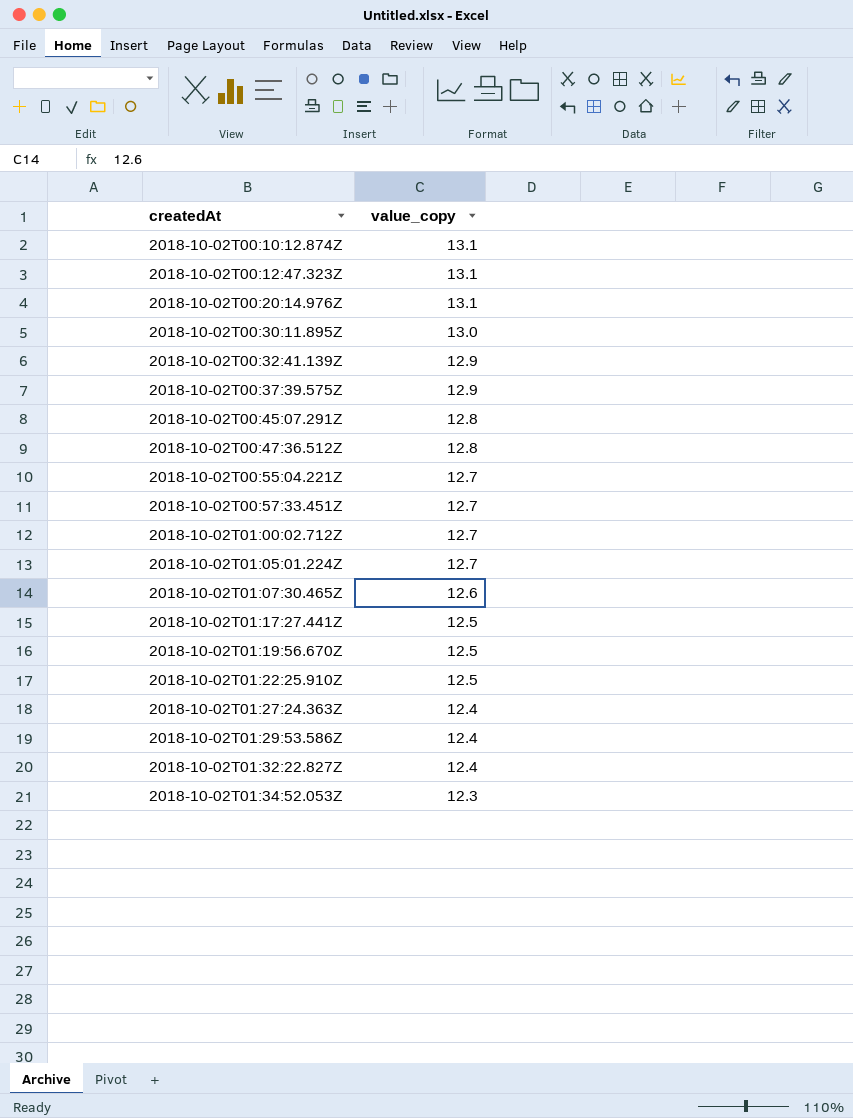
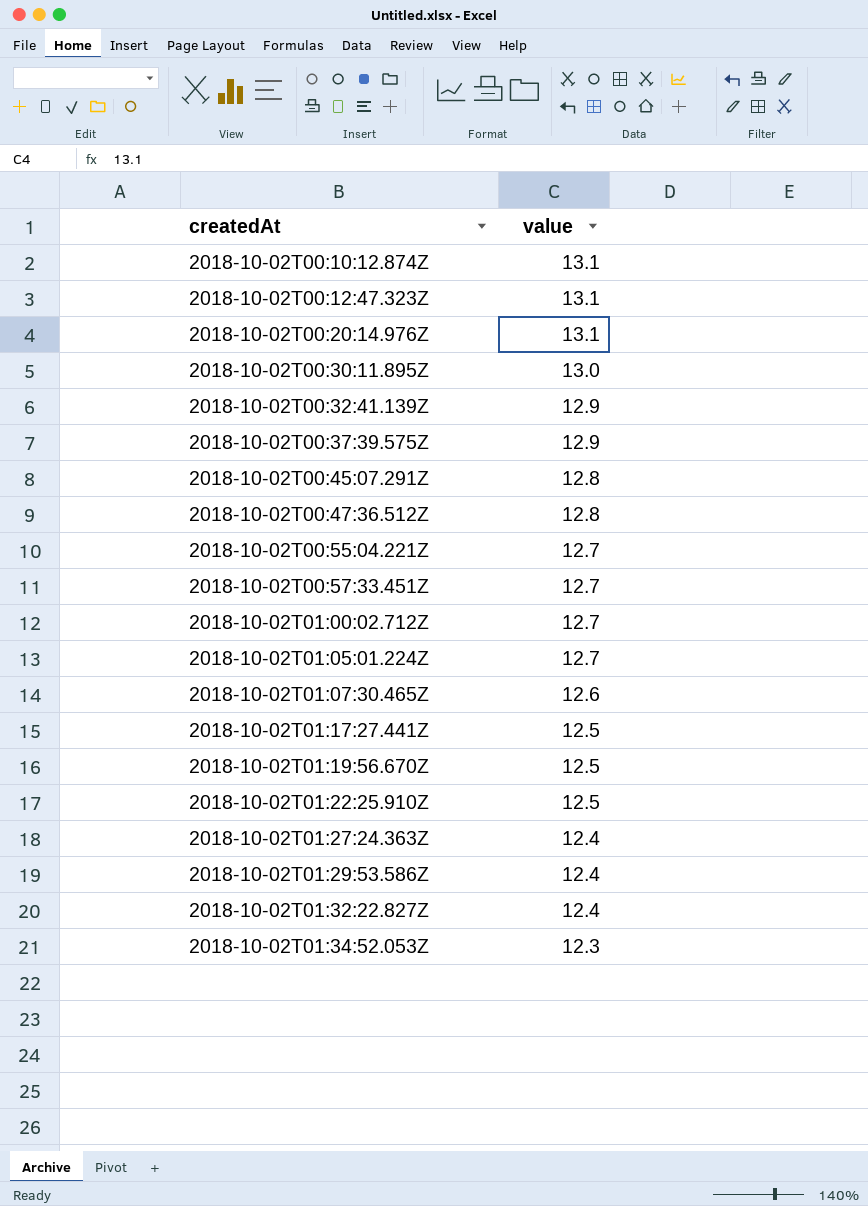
column name: value_copy -> value

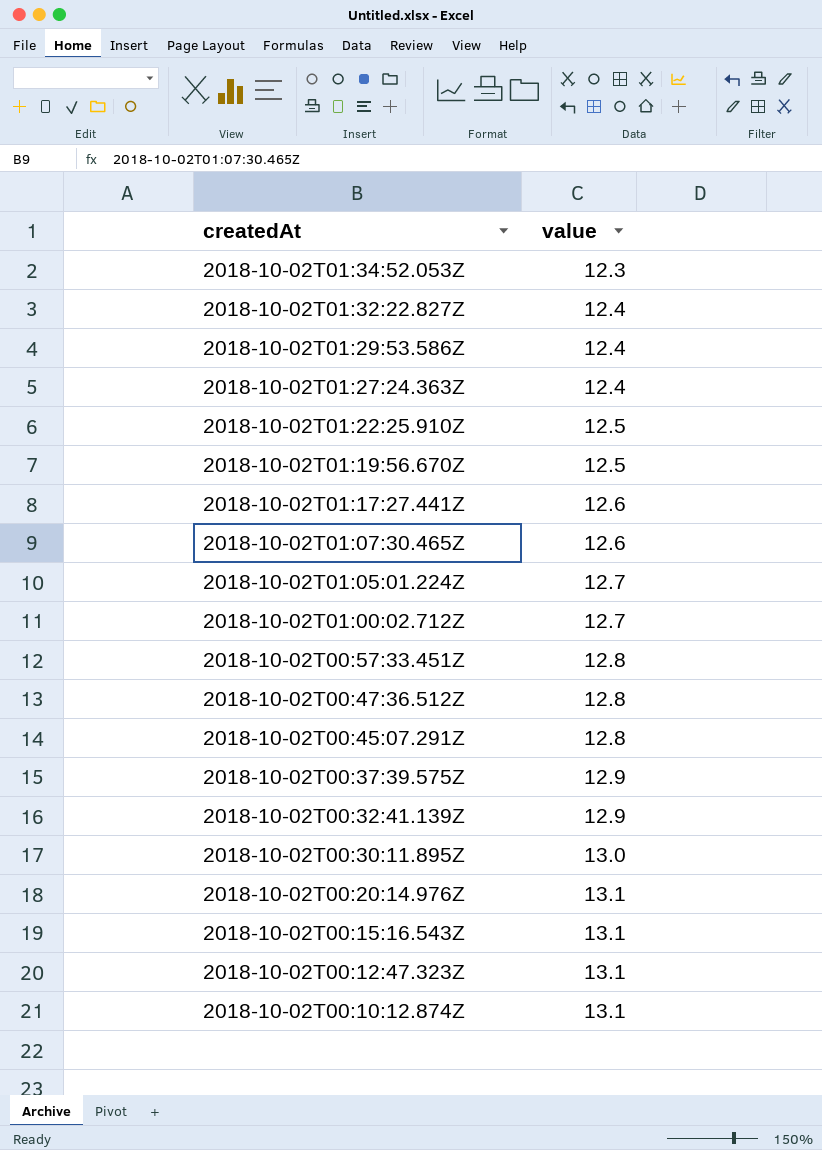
row order: createdAt ascending -> createdAt descending
row 2018-10-02T00:55:04.221Z: 12.7 -> none
2018-10-02T01:17:27.441Z | value: 12.5 -> 12.6
2018-10-02T00:57:33.451Z | value: 12.7 -> 12.8
row 2018-10-02T00:15:16.543Z: none -> 13.1

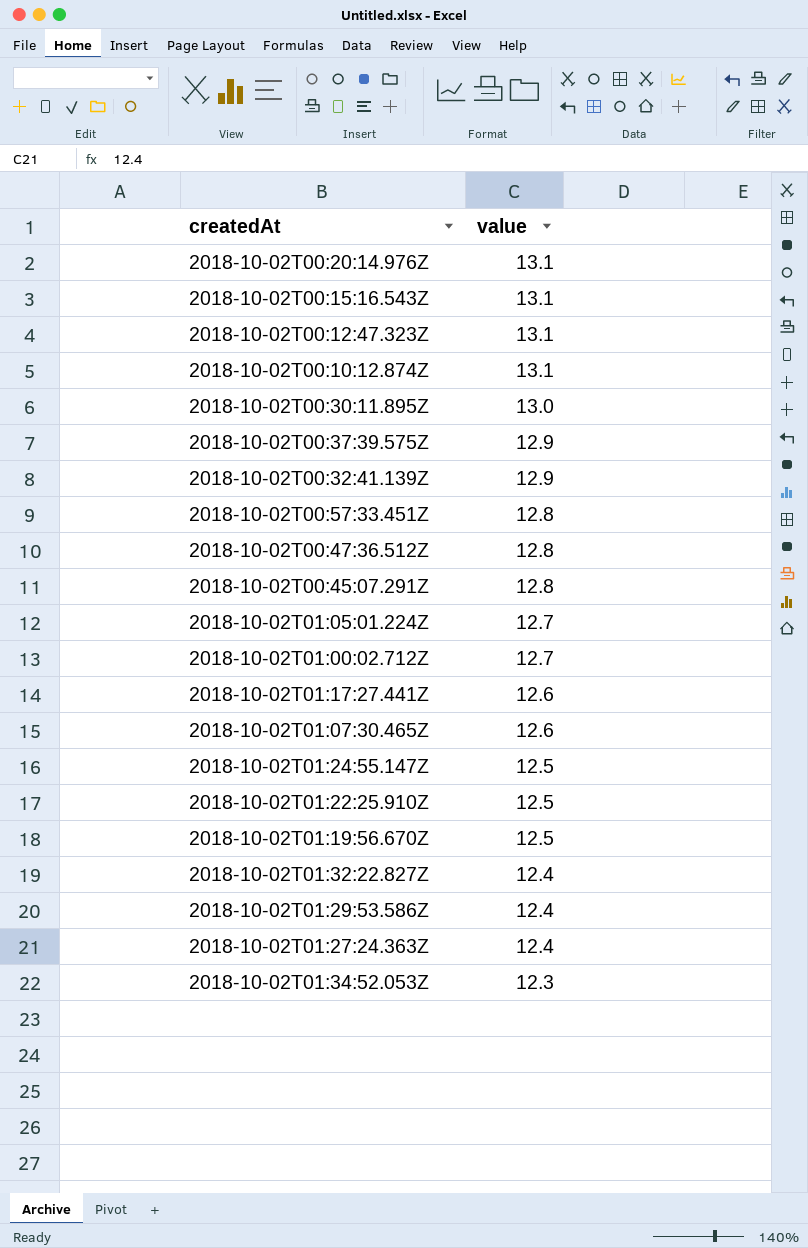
row order: createdAt descending -> value descending
row 2018-10-02T01:24:55.147Z: none -> 12.5

